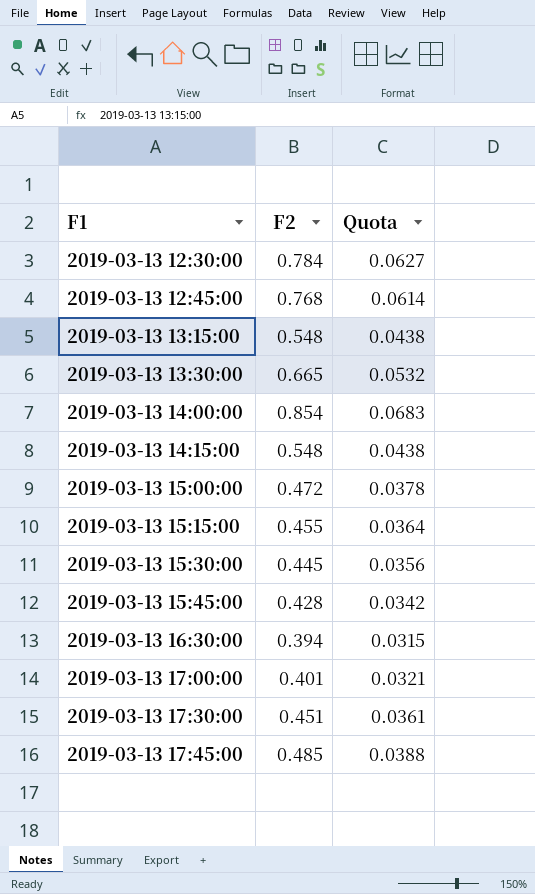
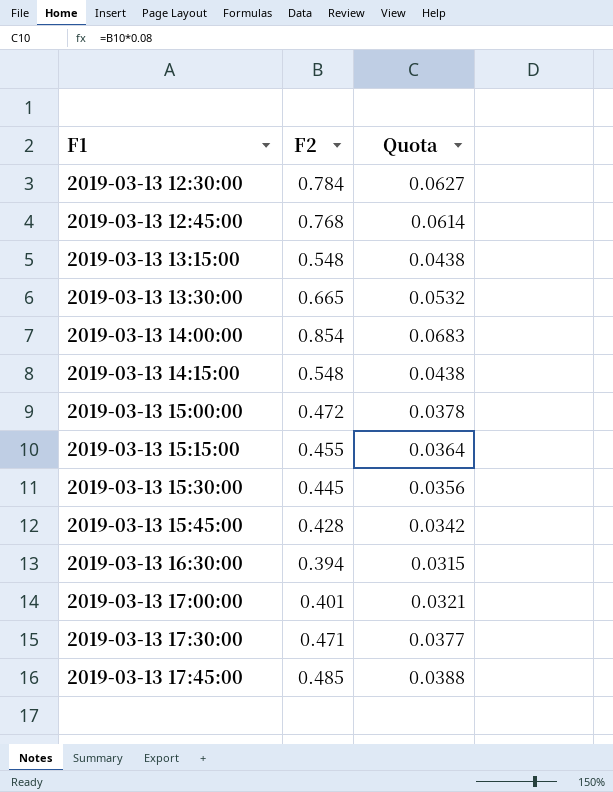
2019-03-13 17:30:00 | F2: 0.451 -> 0.471
2019-03-13 17:30:00 | Quota: 0.0361 -> 0.0377

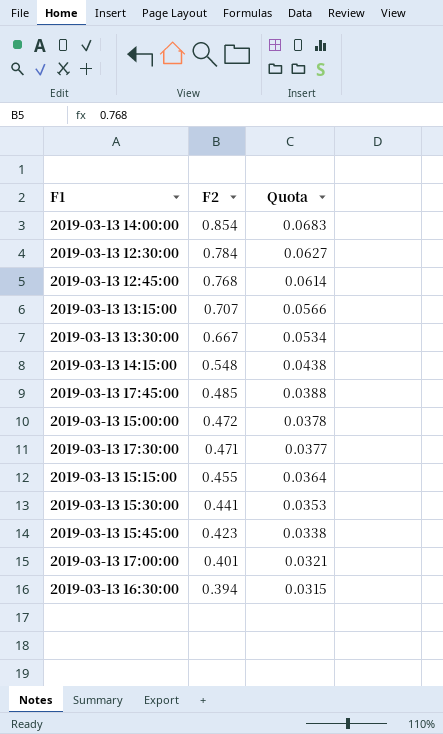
row order: F1 ascending -> F2 descending
2019-03-13 13:15:00 | F2: 0.548 -> 0.707
2019-03-13 13:15:00 | Quota: 0.0438 -> 0.0566
2019-03-13 13:30:00 | F2: 0.665 -> 0.667
2019-03-13 13:30:00 | Quota: 0.0532 -> 0.0534
2019-03-13 15:30:00 | F2: 0.445 -> 0.441
2019-03-13 15:30:00 | Quota: 0.0356 -> 0.0353
2019-03-13 15:45:00 | F2: 0.428 -> 0.423
2019-03-13 15:45:00 | Quota: 0.0342 -> 0.0338

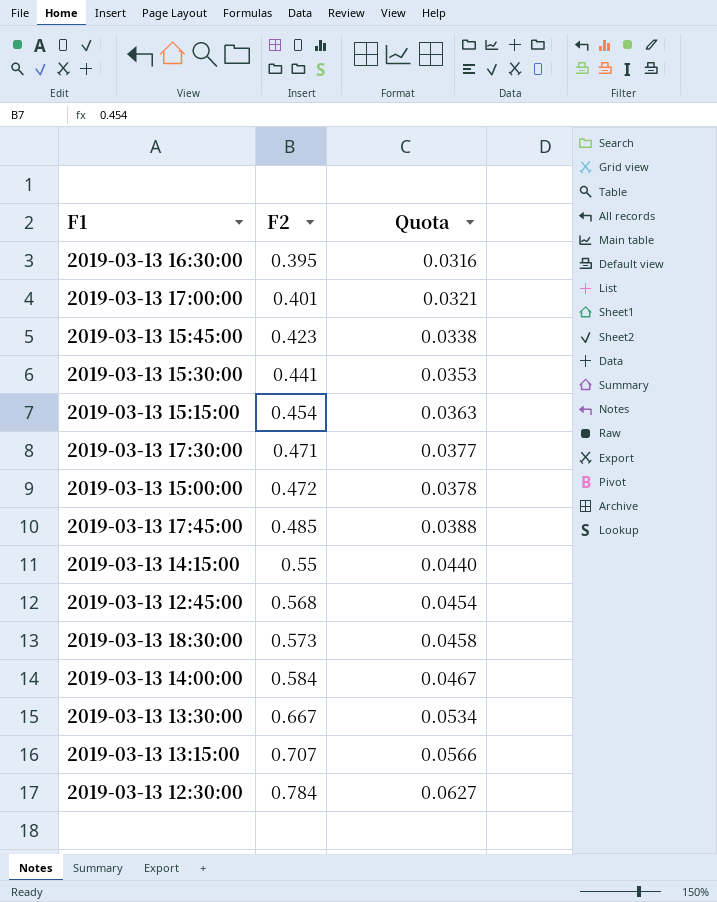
row order: F2 descending -> F2 ascending
2019-03-13 16:30:00 | F2: 0.394 -> 0.395
2019-03-13 16:30:00 | Quota: 0.0315 -> 0.0316
2019-03-13 15:15:00 | F2: 0.455 -> 0.454
2019-03-13 15:15:00 | Quota: 0.0364 -> 0.0363
2019-03-13 14:15:00 | F2: 0.548 -> 0.55
2019-03-13 14:15:00 | Quota: 0.0438 -> 0.0440
2019-03-13 12:45:00 | F2: 0.768 -> 0.568
2019-03-13 12:45:00 | Quota: 0.0614 -> 0.0454
row 2019-03-13 18:30:00: none -> 0.573 | 0.0458
2019-03-13 14:00:00 | F2: 0.854 -> 0.584
2019-03-13 14:00:00 | Quota: 0.0683 -> 0.0467

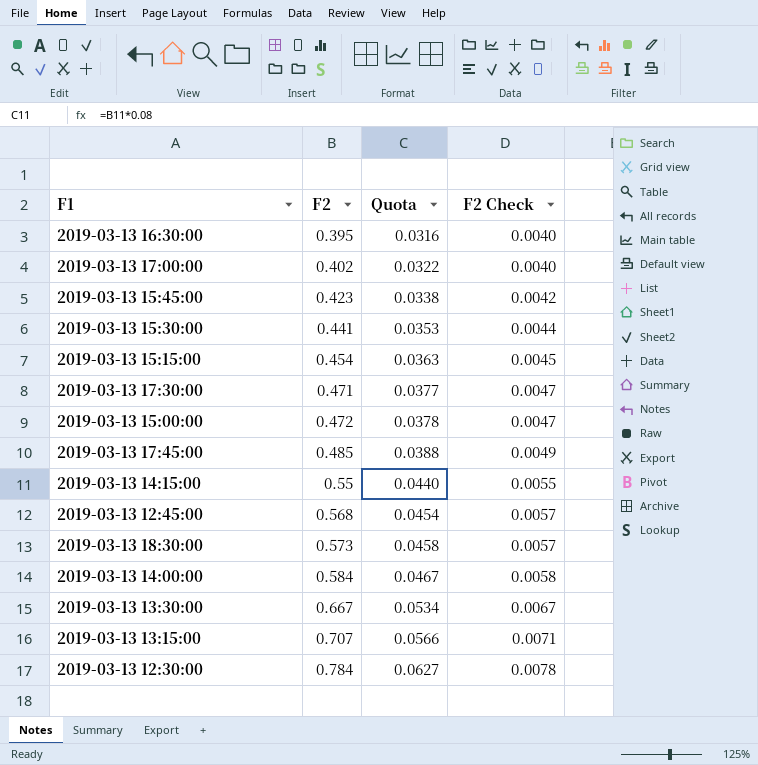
column F2 Check | formula: none -> [F2] * 0.01
2019-03-13 17:00:00 | F2: 0.401 -> 0.402
2019-03-13 17:00:00 | Quota: 0.0321 -> 0.0322

